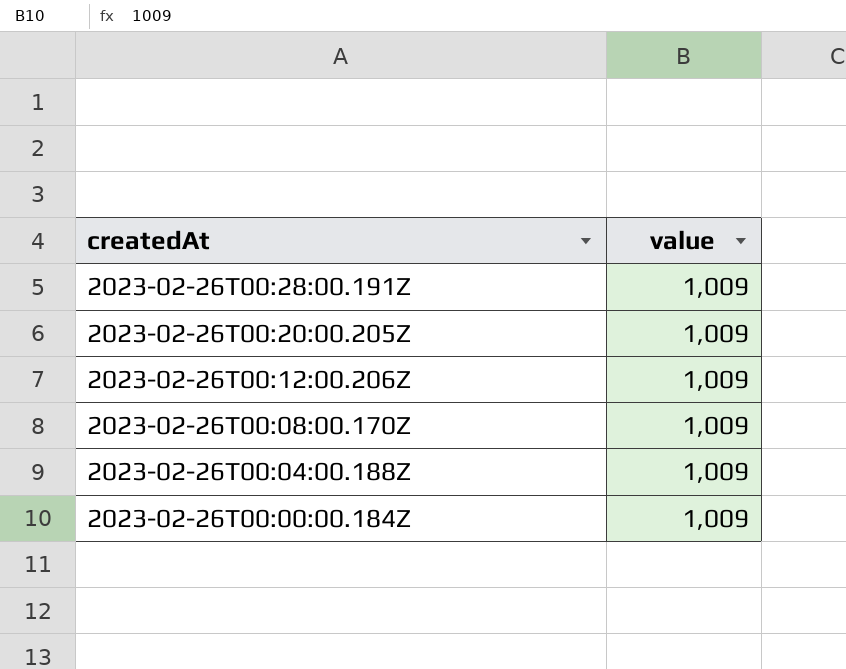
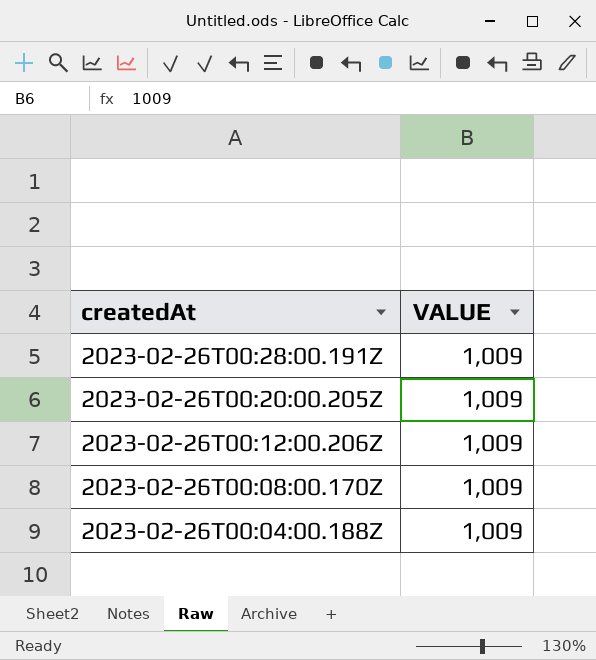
column name: value -> VALUE
row 2023-02-26T00:00:00.184Z: 1,009 -> none

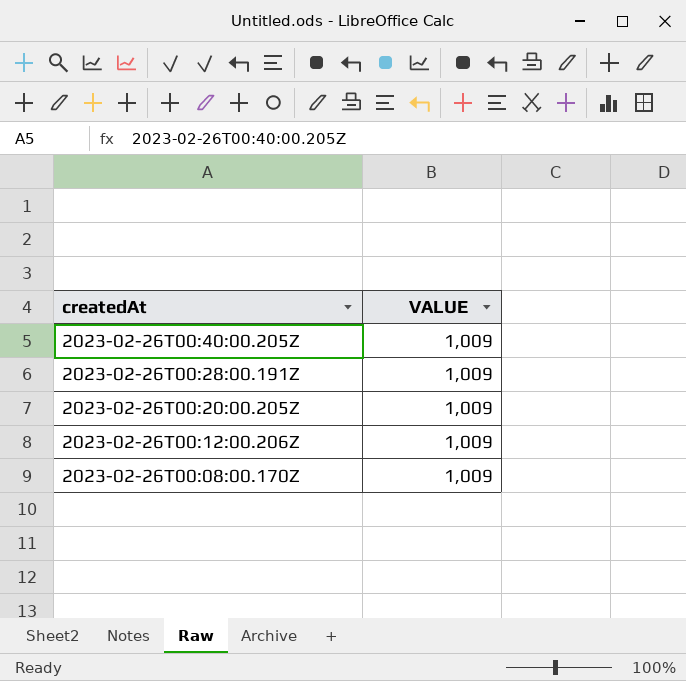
row 2023-02-26T00:04:00.188Z: 1,009 -> none
row 2023-02-26T00:40:00.205Z: none -> 1,009

